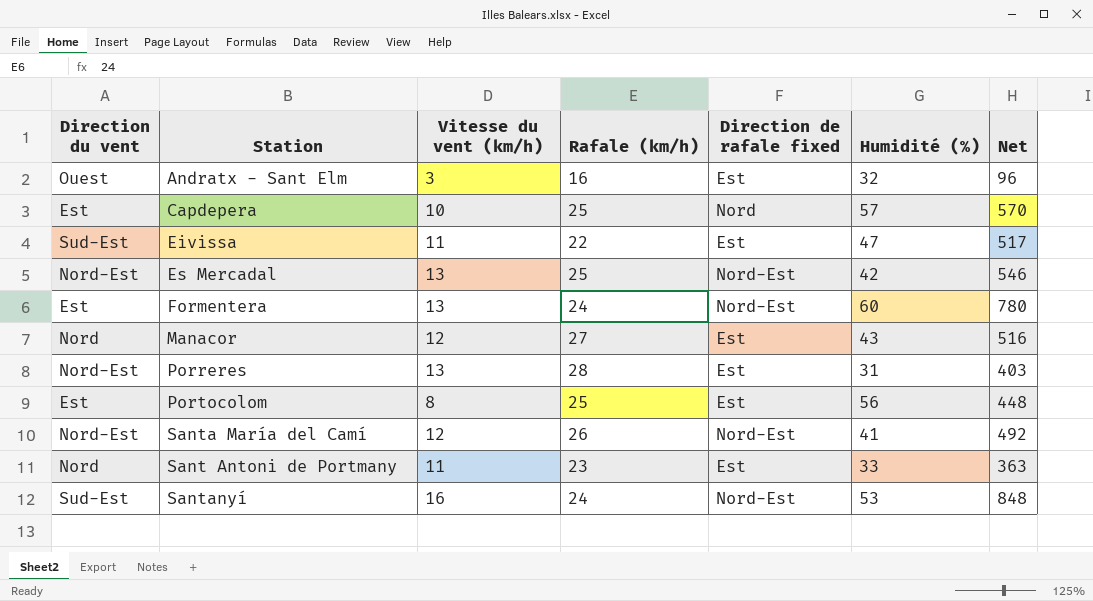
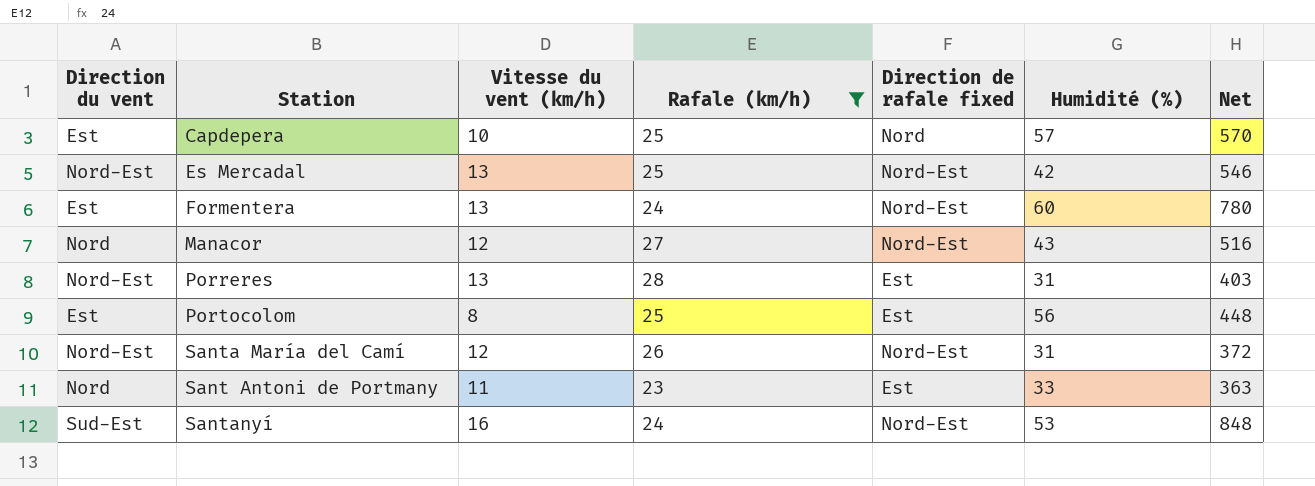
filter: none -> Rafale (km/h) >= 23
Manacor | Direction de rafale fixed: Est -> Nord-Est
Santa María del Camí | Humidité (%): 41 -> 31
Santa María del Camí | Net: 492 -> 372

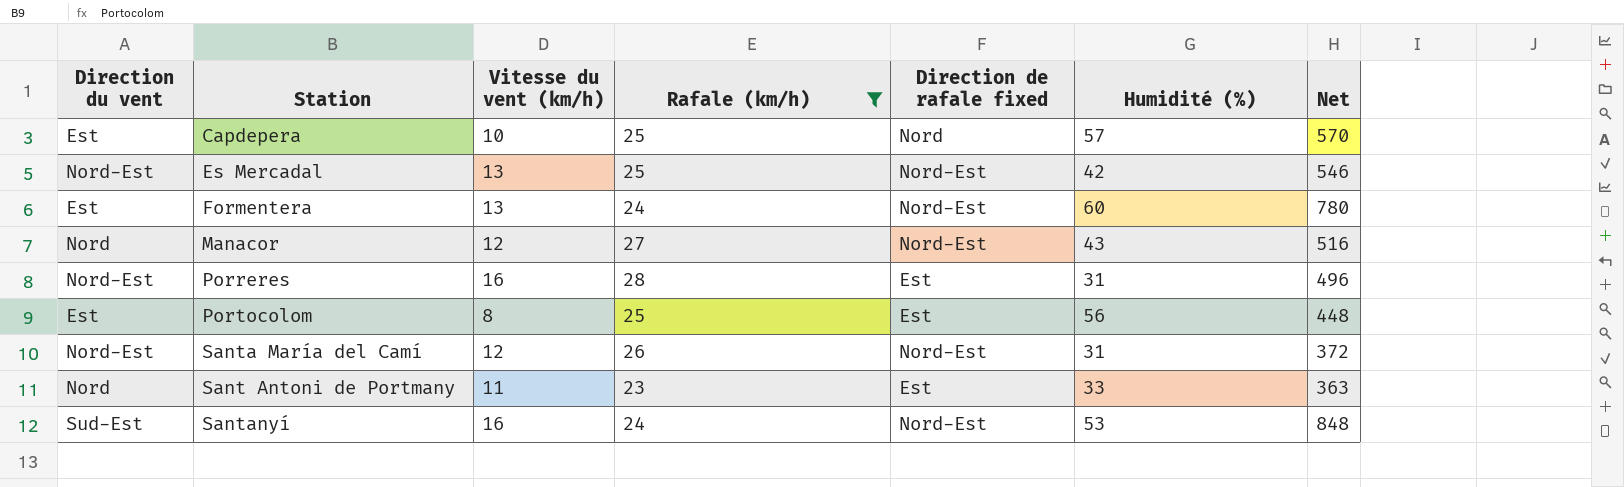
Porreres | Vitesse du vent (km/h): 13 -> 16
Porreres | Net: 403 -> 496

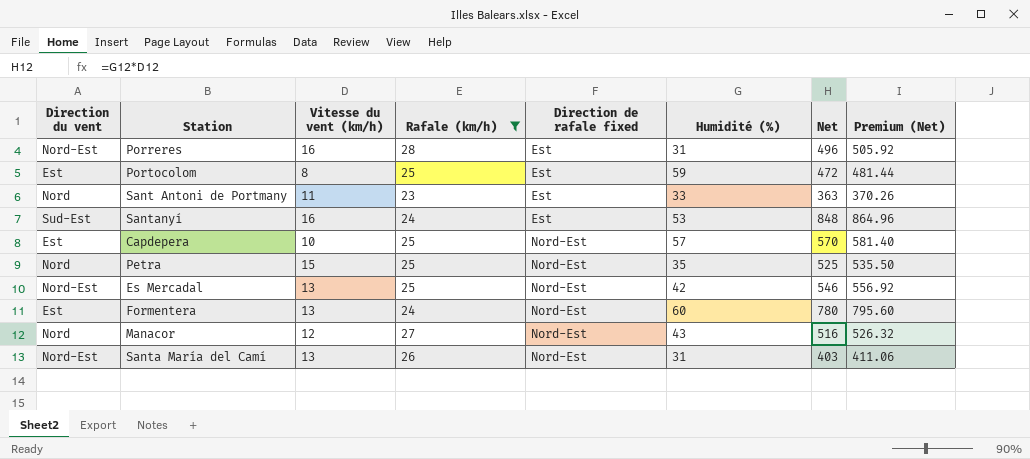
row order: none -> Direction de rafale fixed ascending
column Premium (Net) | formula: none -> [Net] * 1.02
Portocolom | Humidité (%): 56 -> 59
Portocolom | Net: 448 -> 472
Santanyí | Direction de rafale fixed: Nord-Est -> Est
Capdepera | Direction de rafale fixed: Nord -> Nord-Est
row Petra: none -> Nord | 15 | 25 | Nord-Est | 35 | 525 | 535.50
Santa María del Camí | Vitesse du vent (km/h): 12 -> 13
Santa María del Camí | Net: 372 -> 403

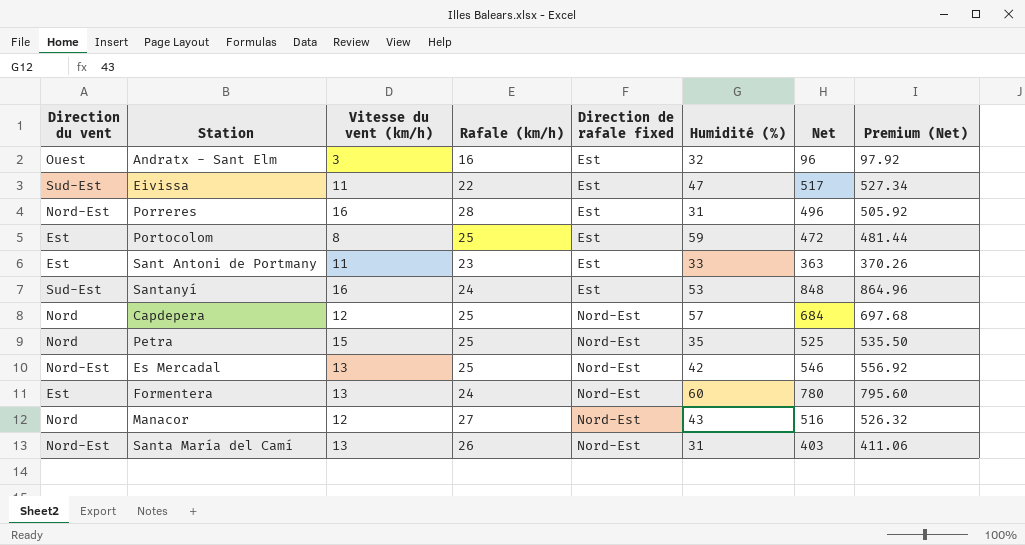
filter: Rafale (km/h) >= 23 -> none
Sant Antoni de Portmany | Direction du vent: Nord -> Est
Capdepera | Direction du vent: Est -> Nord
Capdepera | Vitesse du vent (km/h): 10 -> 12
Capdepera | Net: 570 -> 684
Capdepera | Premium (Net): 581.40 -> 697.68

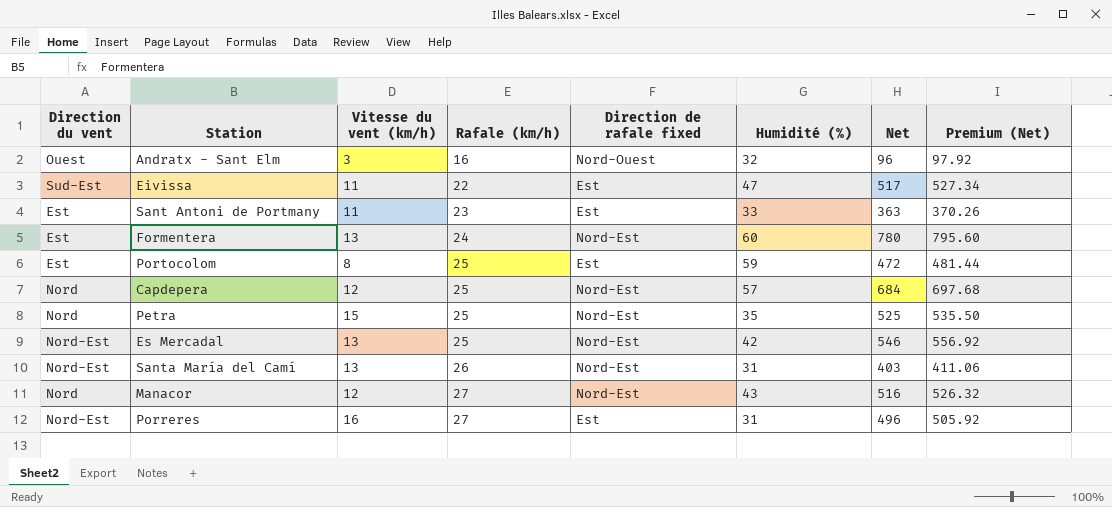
row order: Direction de rafale fixed ascending -> Rafale (km/h) ascending
row Santanyí: Sud-Est | 16 | 24 | Est | 53 | 848 | 864.96 -> none
Andratx - Sant Elm | Direction de rafale fixed: Est -> Nord-Ouest
Porreres | Rafale (km/h): 28 -> 27

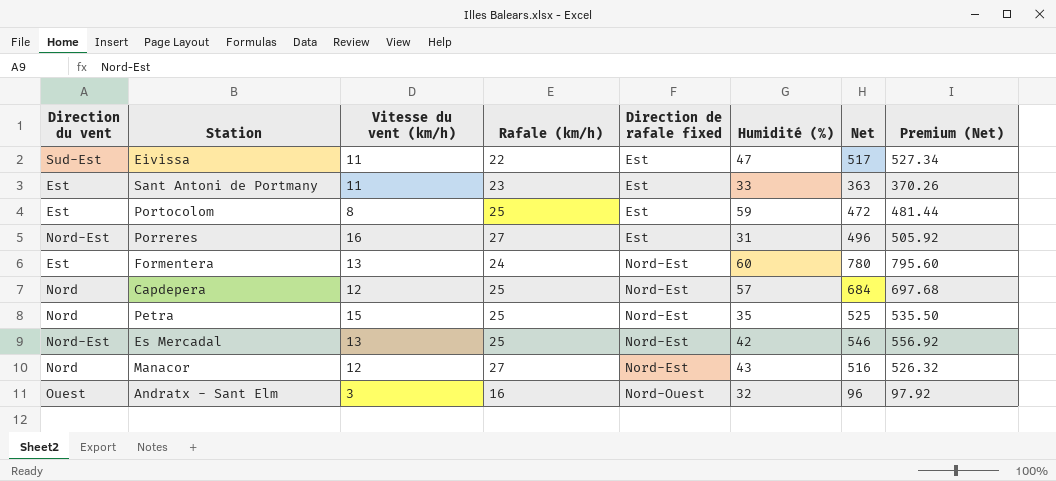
row order: Rafale (km/h) ascending -> Direction de rafale fixed ascending
row Santa María del Camí: Nord-Est | 13 | 26 | Nord-Est | 31 | 403 | 411.06 -> none

